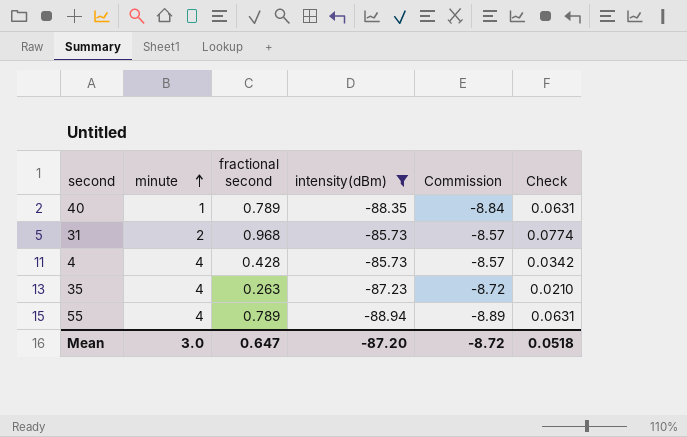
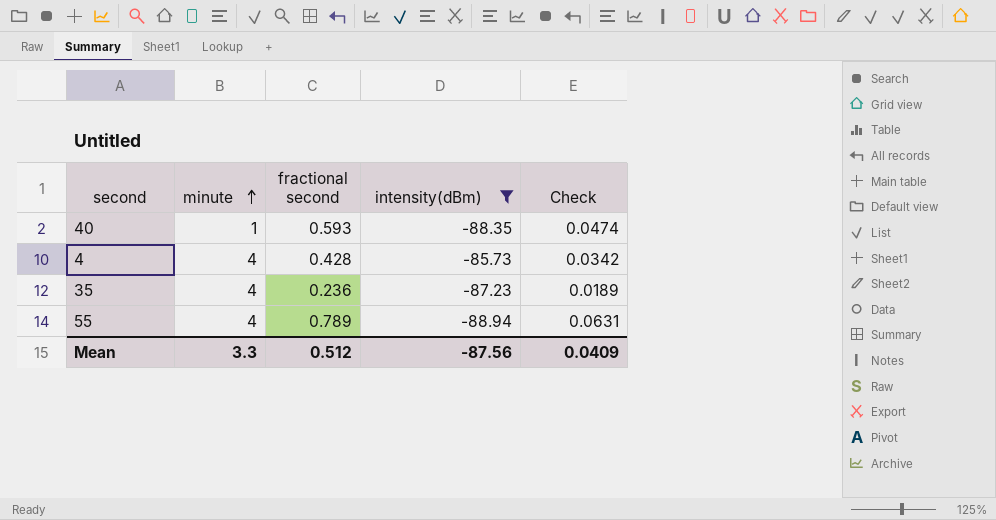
column Commission | formula: [intensity(dBm)] * 0.1 -> none
row 31: 2 | 0.968 | -85.73 | -8.57 | 0.0774 -> none
40 | fractional second: 0.789 -> 0.593
40 | Check: 0.0631 -> 0.0474
35 | fractional second: 0.263 -> 0.236
35 | Check: 0.0210 -> 0.0189
Mean | minute: 3.0 -> 3.3
Mean | fractional second: 0.647 -> 0.512
Mean | intensity(dBm): -87.20 -> -87.56
Mean | Check: 0.0518 -> 0.0409

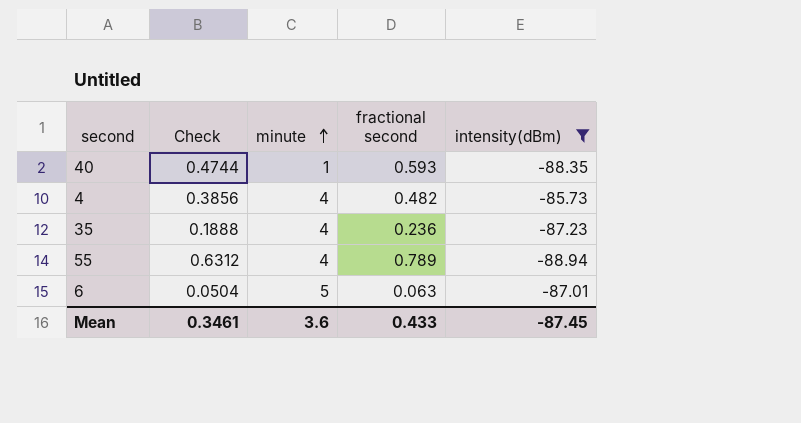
column Check | formula: [fractional second] * 0.08 -> [fractional second] * 0.8
column Check | position: 5 -> 2
4 | fractional second: 0.428 -> 0.482
row 6: none -> 0.0504 | 5 | 0.063 | -87.01
Mean | Check: 0.0409 -> 0.3461
Mean | minute: 3.3 -> 3.6
Mean | fractional second: 0.512 -> 0.433
Mean | intensity(dBm): -87.56 -> -87.45

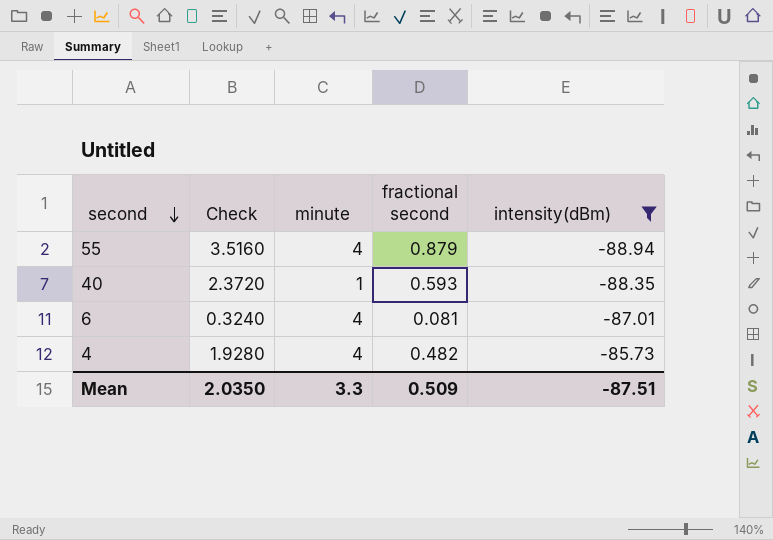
row order: minute ascending -> second descending
column Check | formula: [fractional second] * 0.8 -> [fractional second] * 4
row 35: 0.1888 | 4 | 0.236 | -87.23 -> none
55 | fractional second: 0.789 -> 0.879
6 | minute: 5 -> 4
6 | fractional second: 0.063 -> 0.081
Mean | Check: 0.3461 -> 2.0350
Mean | minute: 3.6 -> 3.3
Mean | fractional second: 0.433 -> 0.509
Mean | intensity(dBm): -87.45 -> -87.51

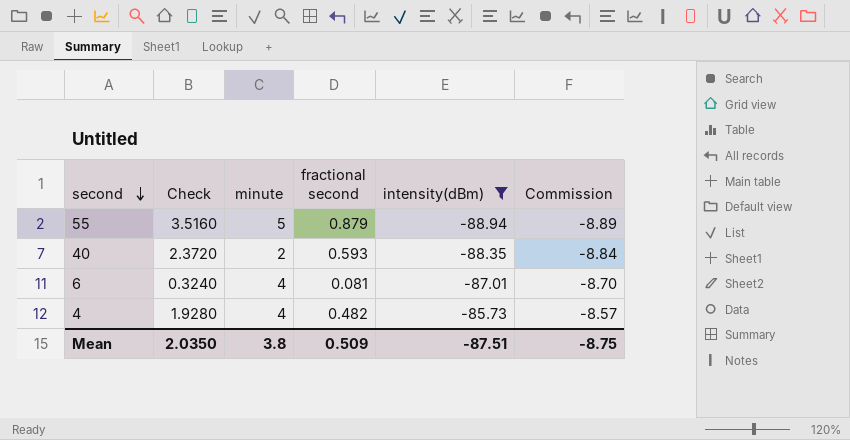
column Commission | formula: none -> [intensity(dBm)] * 0.1
55 | minute: 4 -> 5
40 | minute: 1 -> 2
Mean | minute: 3.3 -> 3.8

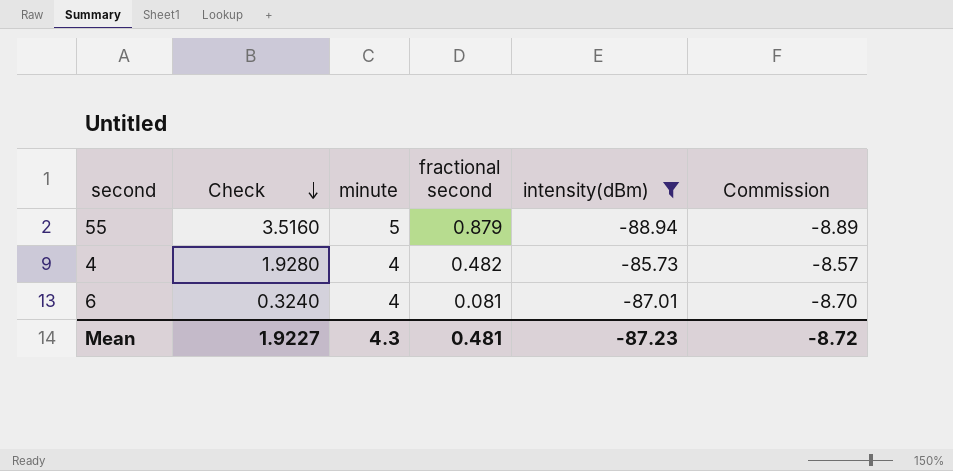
row order: second descending -> Check descending
row 40: 2.3720 | 2 | 0.593 | -88.35 | -8.84 -> none
Mean | Check: 2.0350 -> 1.9227
Mean | minute: 3.8 -> 4.3
Mean | fractional second: 0.509 -> 0.481
Mean | intensity(dBm): -87.51 -> -87.23
Mean | Commission: -8.75 -> -8.72

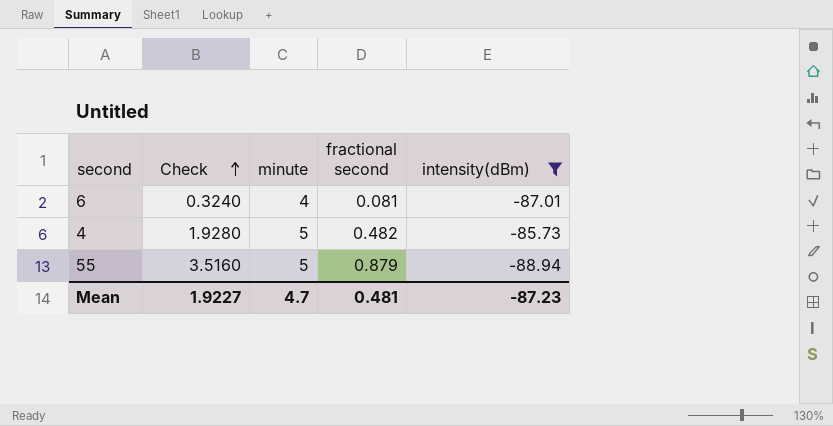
row order: Check descending -> Check ascending
column Commission | formula: [intensity(dBm)] * 0.1 -> none
4 | minute: 4 -> 5
Mean | minute: 4.3 -> 4.7

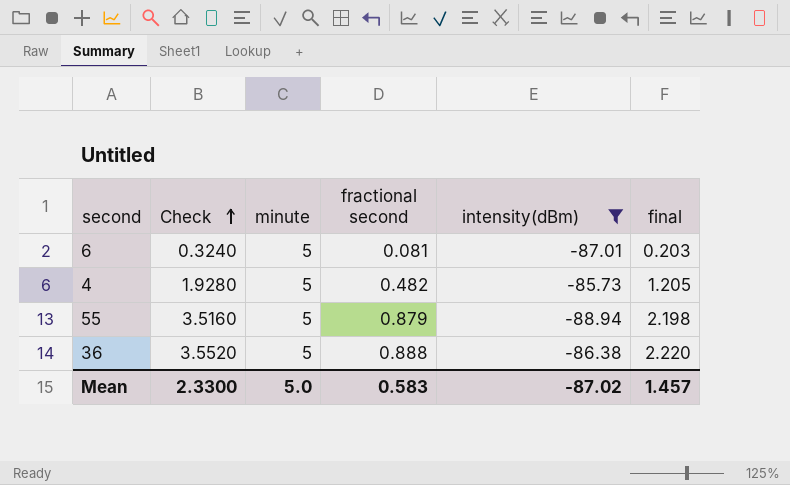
column final | formula: none -> [fractional second] * 2.5
6 | minute: 4 -> 5
row 36: none -> 3.5520 | 5 | 0.888 | -86.38 | 2.220
Mean | Check: 1.9227 -> 2.3300
Mean | minute: 4.7 -> 5.0
Mean | fractional second: 0.481 -> 0.583
Mean | intensity(dBm): -87.23 -> -87.02

